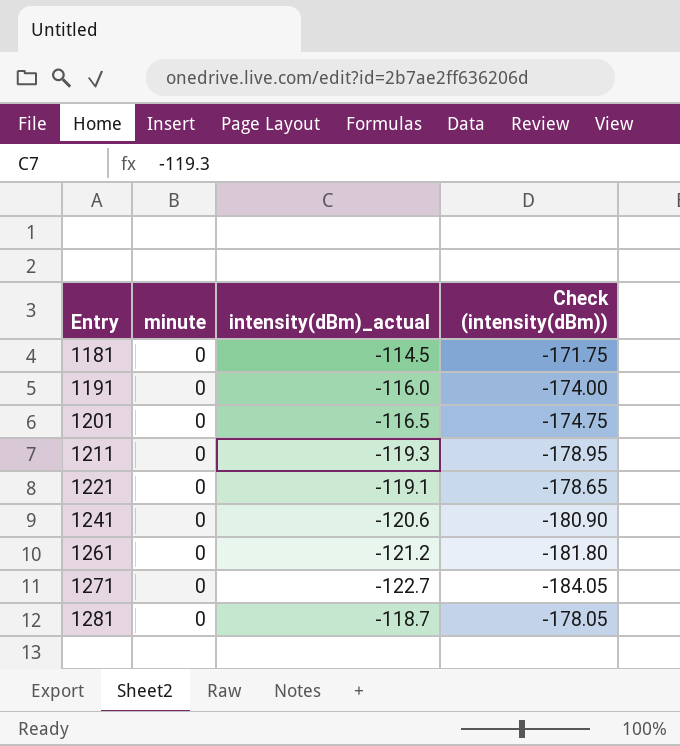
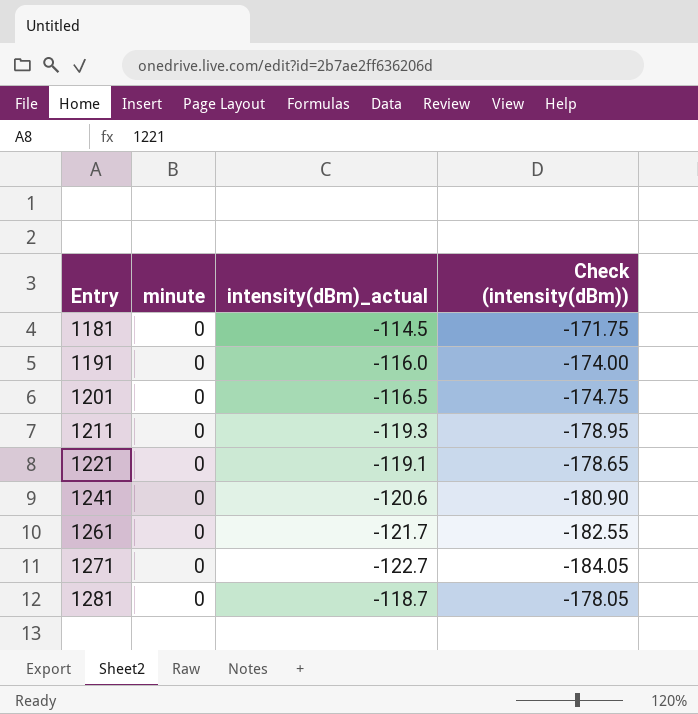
1261 | intensity(dBm)_actual: -121.2 -> -121.7
1261 | Check (intensity(dBm)): -181.80 -> -182.55

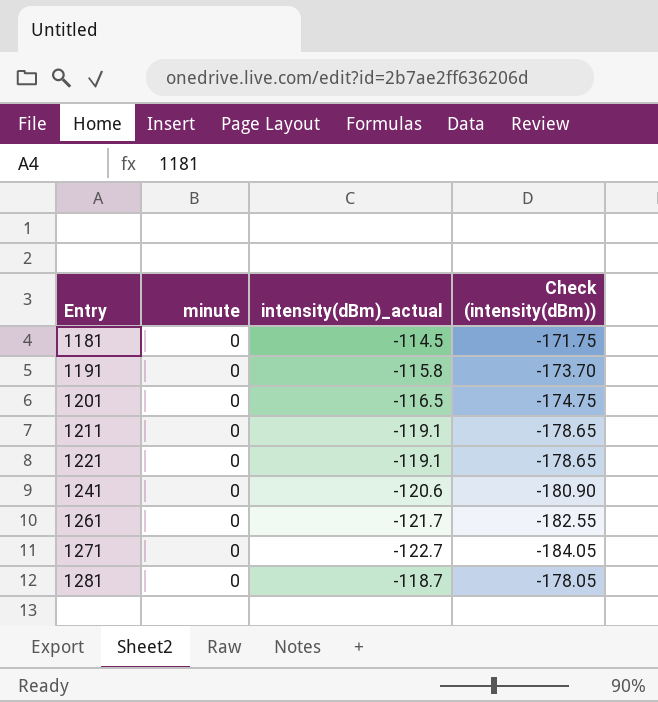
1191 | intensity(dBm)_actual: -116.0 -> -115.8
1191 | Check (intensity(dBm)): -174.00 -> -173.70
1211 | intensity(dBm)_actual: -119.3 -> -119.1
1211 | Check (intensity(dBm)): -178.95 -> -178.65

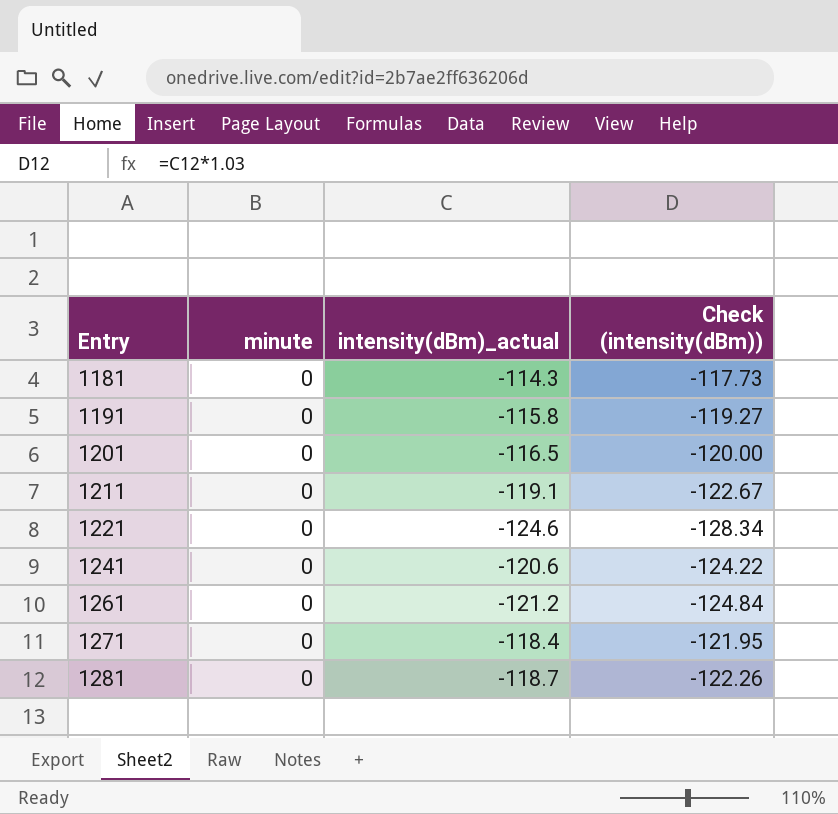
column Check (intensity(dBm)) | formula: [intensity(dBm)_actual] * 1.5 -> [intensity(dBm)_actual] * 1.03
1181 | intensity(dBm)_actual: -114.5 -> -114.3
1221 | intensity(dBm)_actual: -119.1 -> -124.6
1261 | intensity(dBm)_actual: -121.7 -> -121.2
1271 | intensity(dBm)_actual: -122.7 -> -118.4

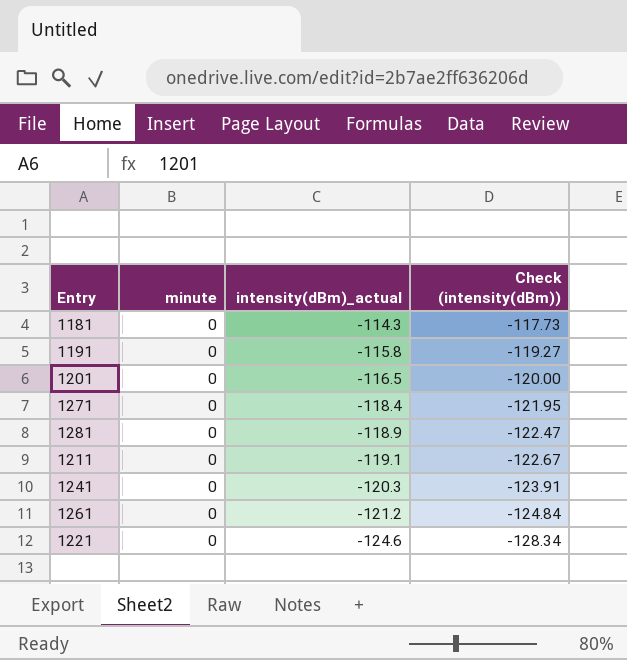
row order: Entry ascending -> intensity(dBm)_actual descending
1281 | intensity(dBm)_actual: -118.7 -> -118.9
1281 | Check (intensity(dBm)): -122.26 -> -122.47
1241 | intensity(dBm)_actual: -120.6 -> -120.3
1241 | Check (intensity(dBm)): -124.22 -> -123.91

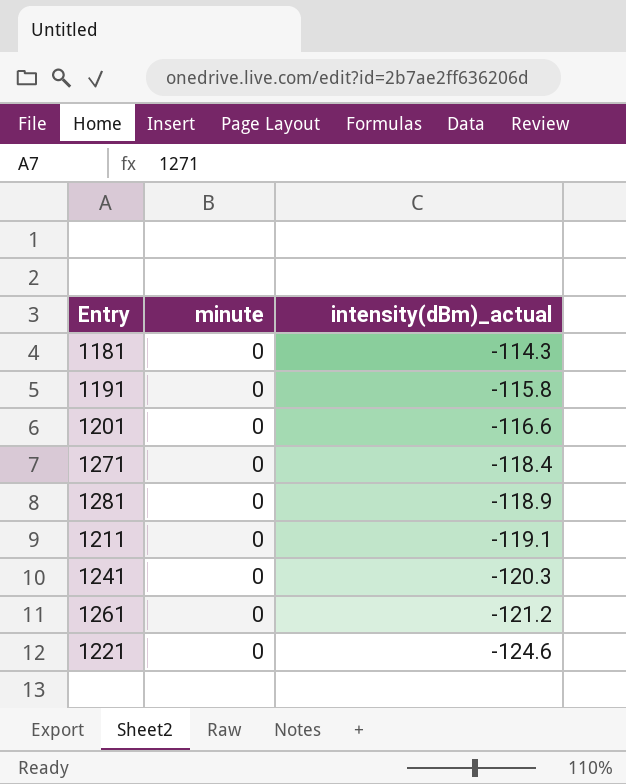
column Check (intensity(dBm)) | formula: [intensity(dBm)_actual] * 1.03 -> none
1201 | intensity(dBm)_actual: -116.5 -> -116.6

